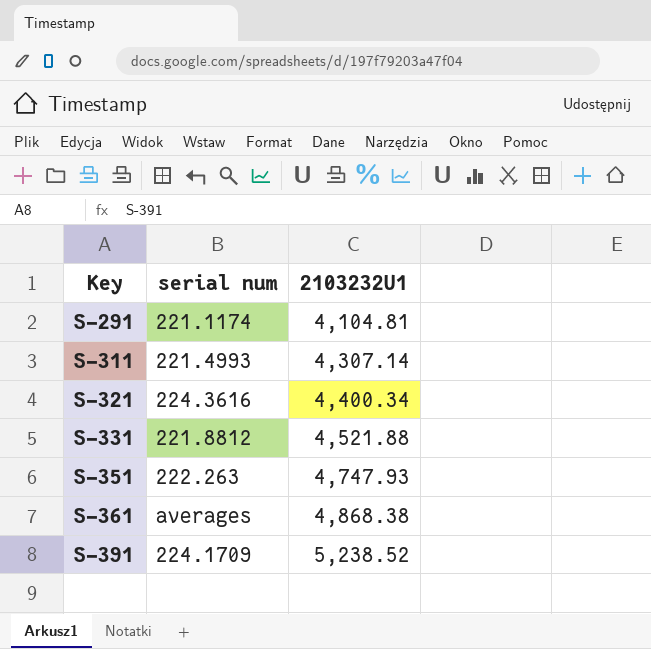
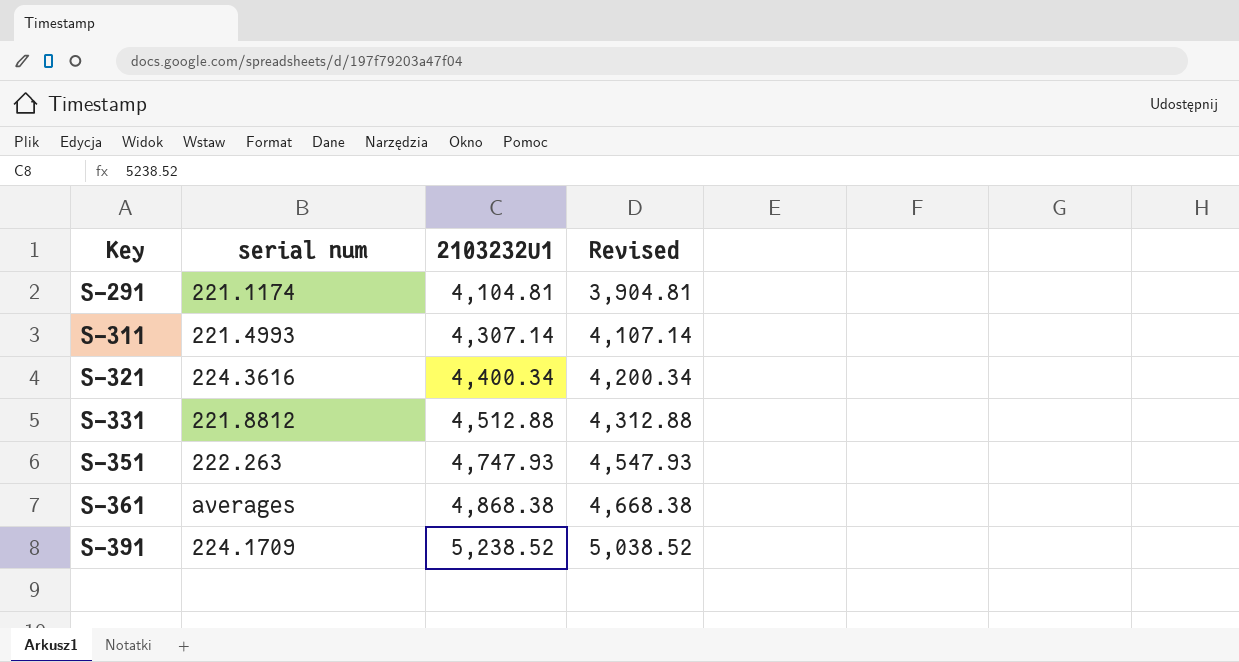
column Revised | formula: none -> [2103232U1] - 200
S-331 | 2103232U1: 4,521.88 -> 4,512.88

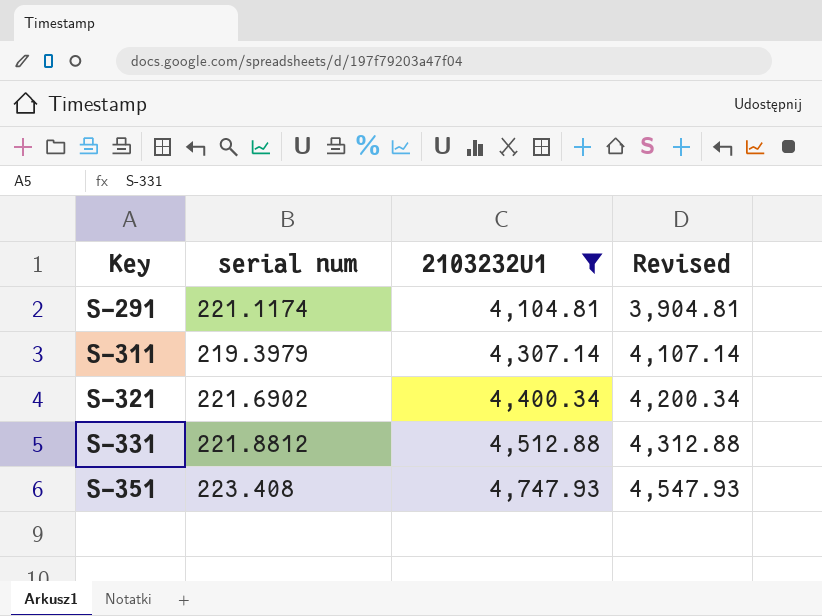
filter: none -> 2103232U1 <= 4,747.93
S-311 | serial num: 221.4993 -> 219.3979
S-321 | serial num: 224.3616 -> 221.6902
S-351 | serial num: 222.263 -> 223.408

